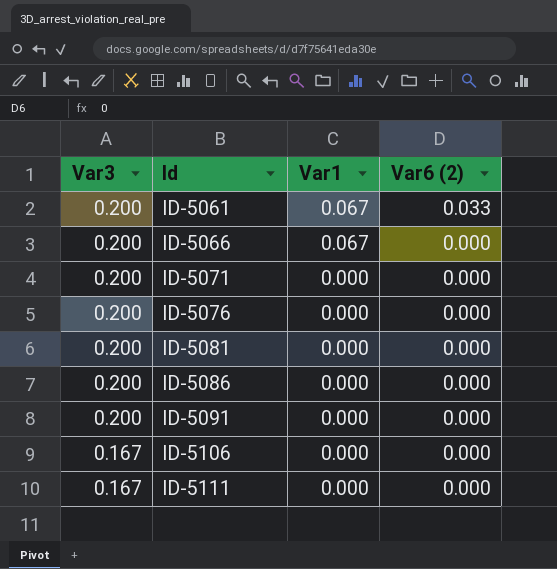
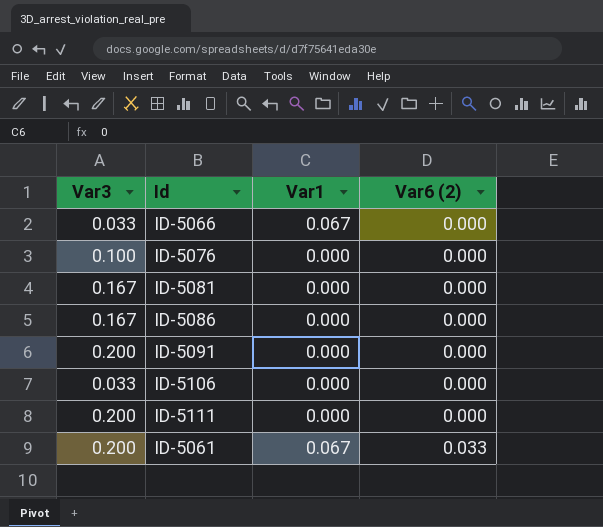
row order: Var3 descending -> Var6 (2) ascending
row ID-5071: 0.200 | 0.000 | 0.000 -> none
ID-5066 | Var3: 0.200 -> 0.033
ID-5076 | Var3: 0.200 -> 0.100
ID-5081 | Var3: 0.200 -> 0.167
ID-5086 | Var3: 0.200 -> 0.167
ID-5106 | Var3: 0.167 -> 0.033
ID-5111 | Var3: 0.167 -> 0.200

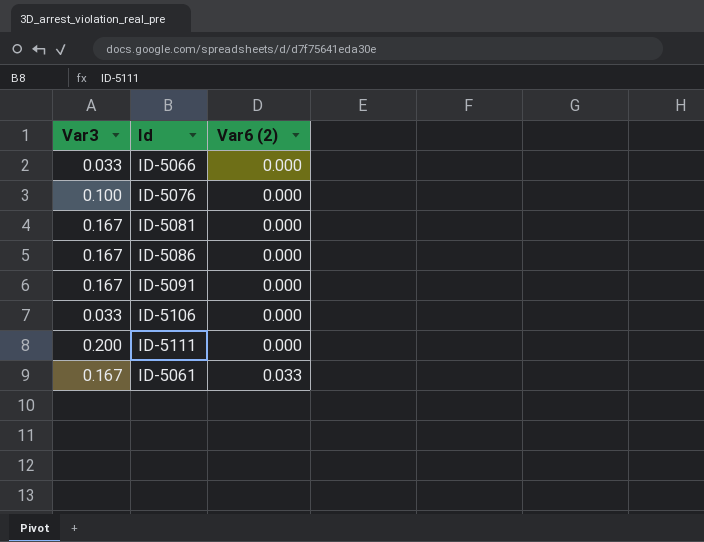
column Var1 | position: 3 -> none
ID-5091 | Var3: 0.200 -> 0.167
ID-5061 | Var3: 0.200 -> 0.167

